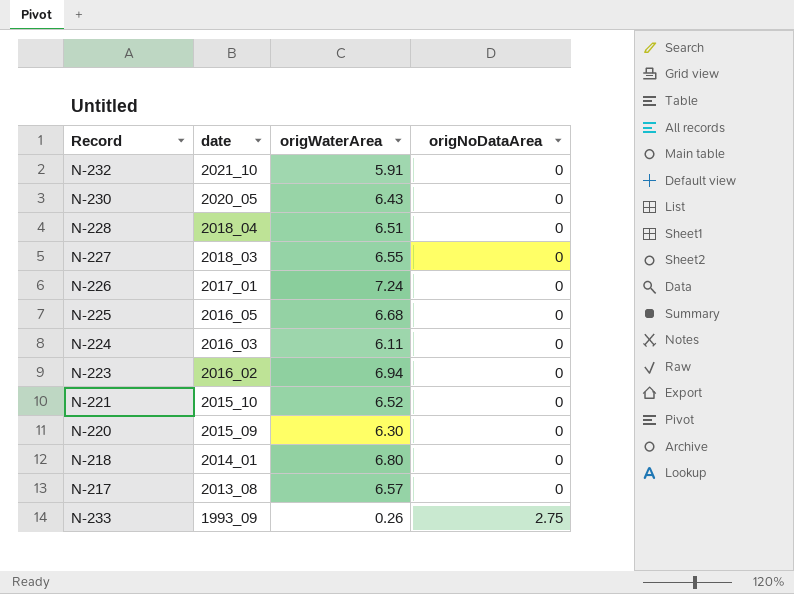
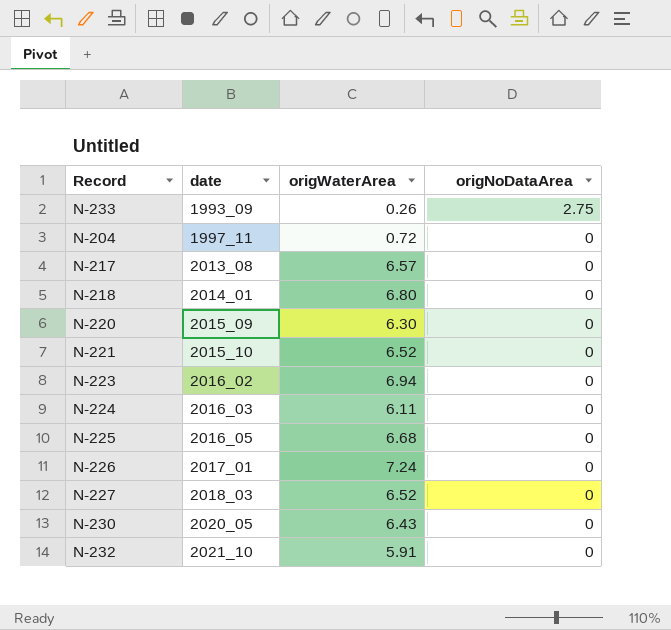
row order: date descending -> date ascending
row N-228: 2018_04 | 6.51 | 0 -> none
row N-204: none -> 1997_11 | 0.72 | 0
N-227 | origWaterArea: 6.55 -> 6.52

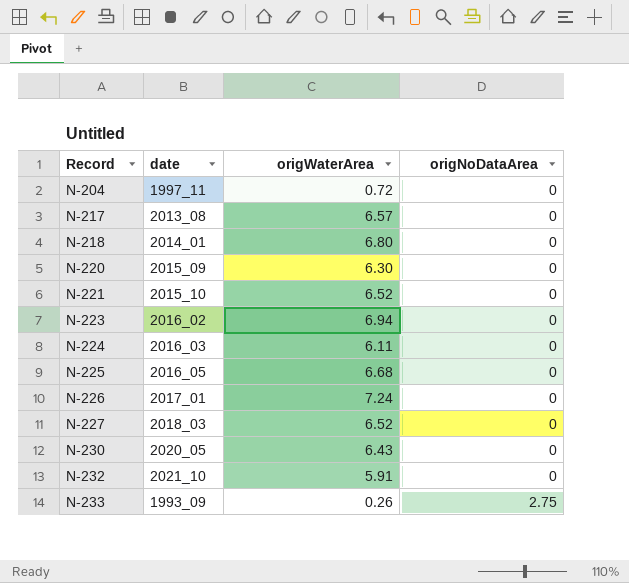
row order: date ascending -> Record ascending

